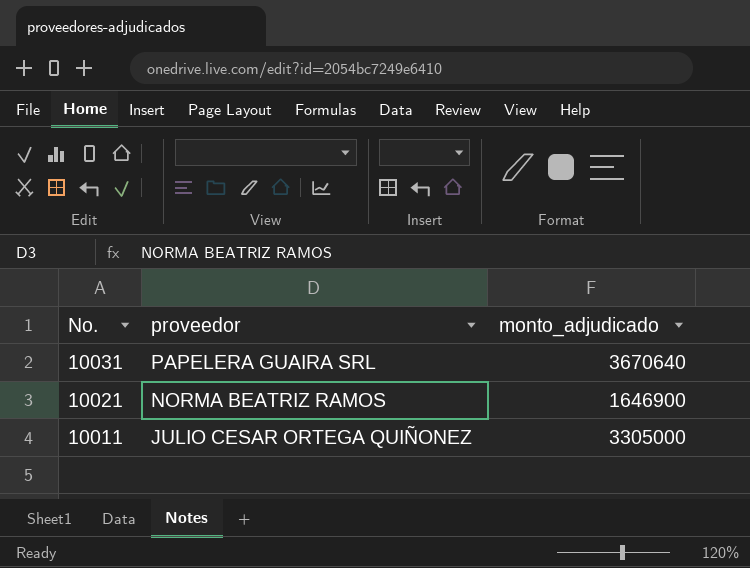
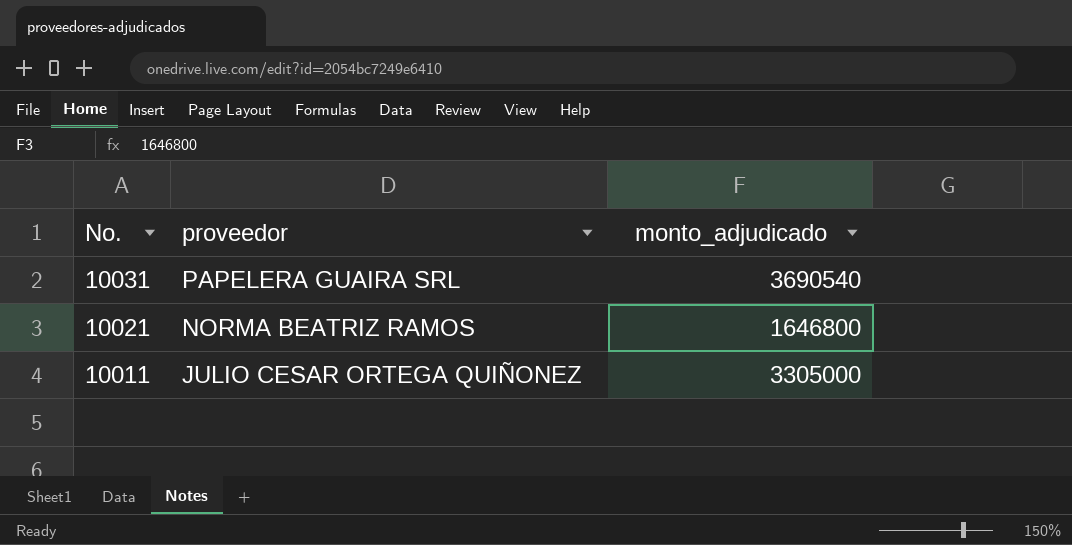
10031 | monto_adjudicado: 3670640 -> 3690540
10021 | monto_adjudicado: 1646900 -> 1646800

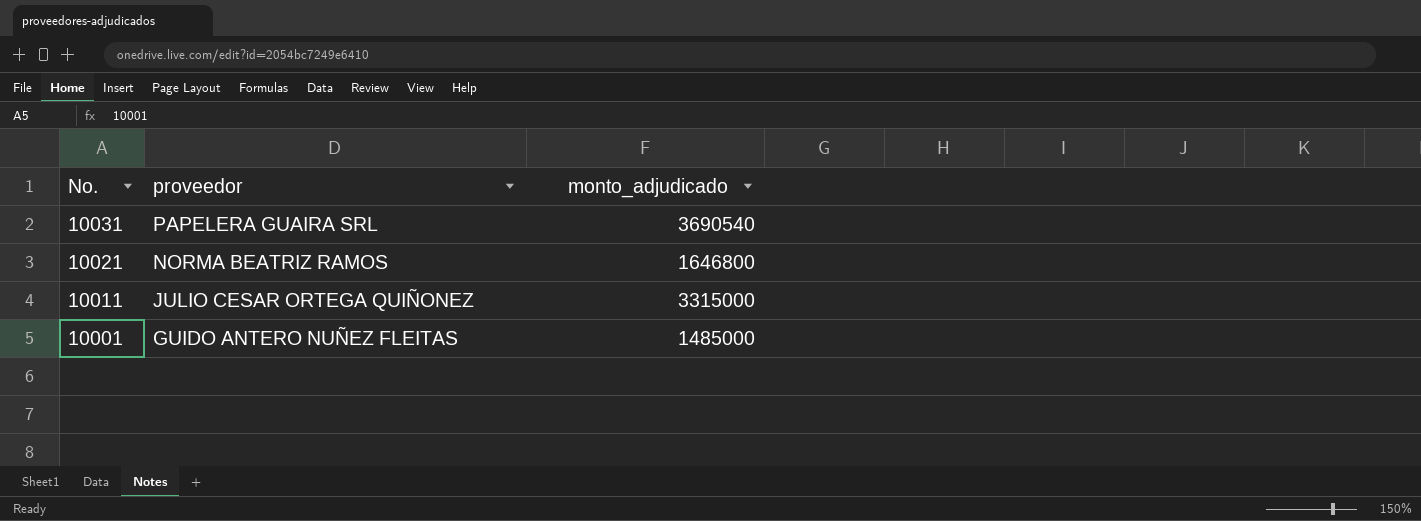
10011 | monto_adjudicado: 3305000 -> 3315000
row 10001: none -> GUIDO ANTERO NUÑEZ FLEITAS | 1485000

